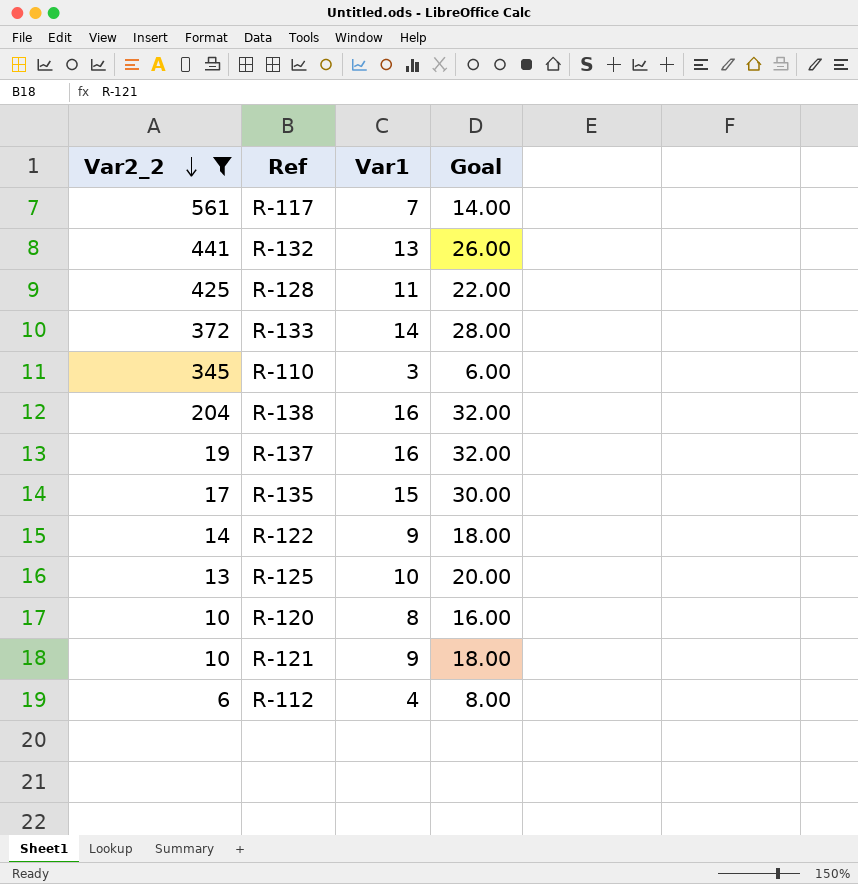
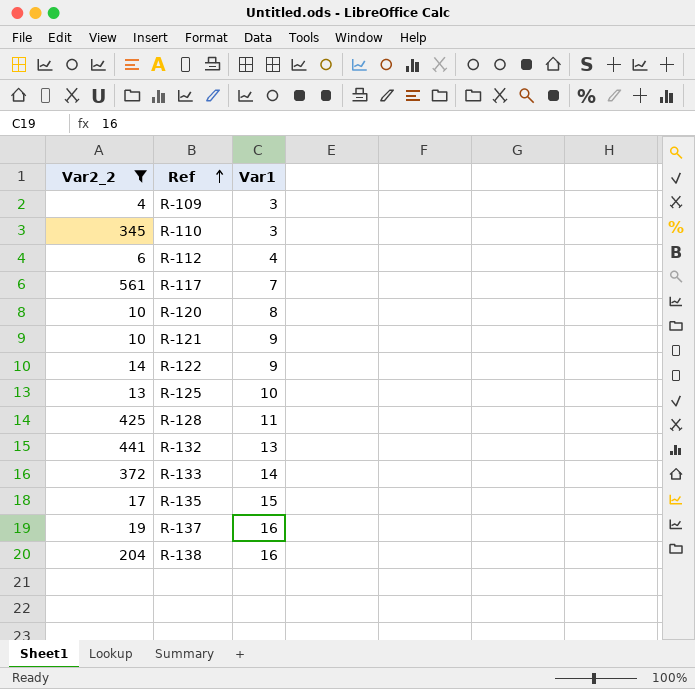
row order: Var2_2 descending -> Ref ascending
column Goal | formula: [Var1] * 2 -> none
row R-109: none -> 4 | 3

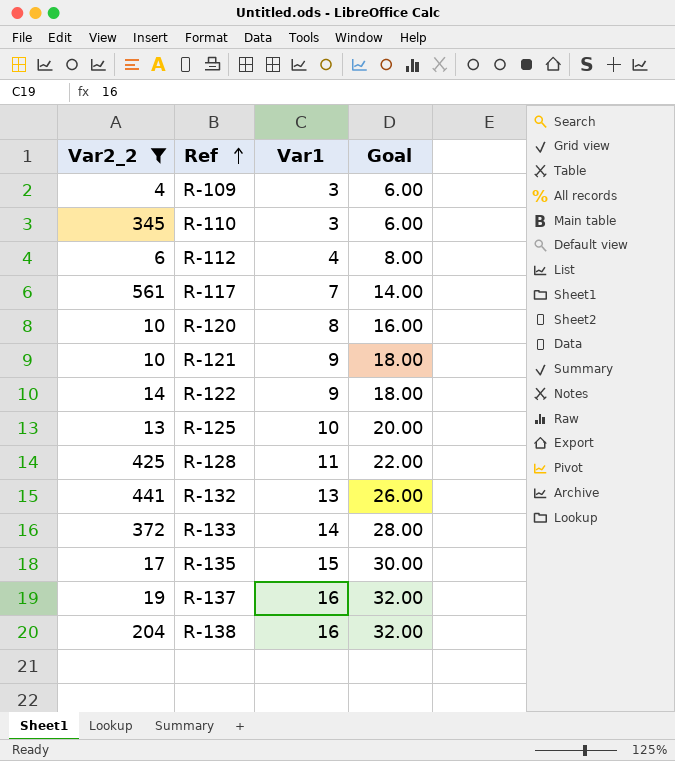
column Goal | formula: none -> [Var1] * 2

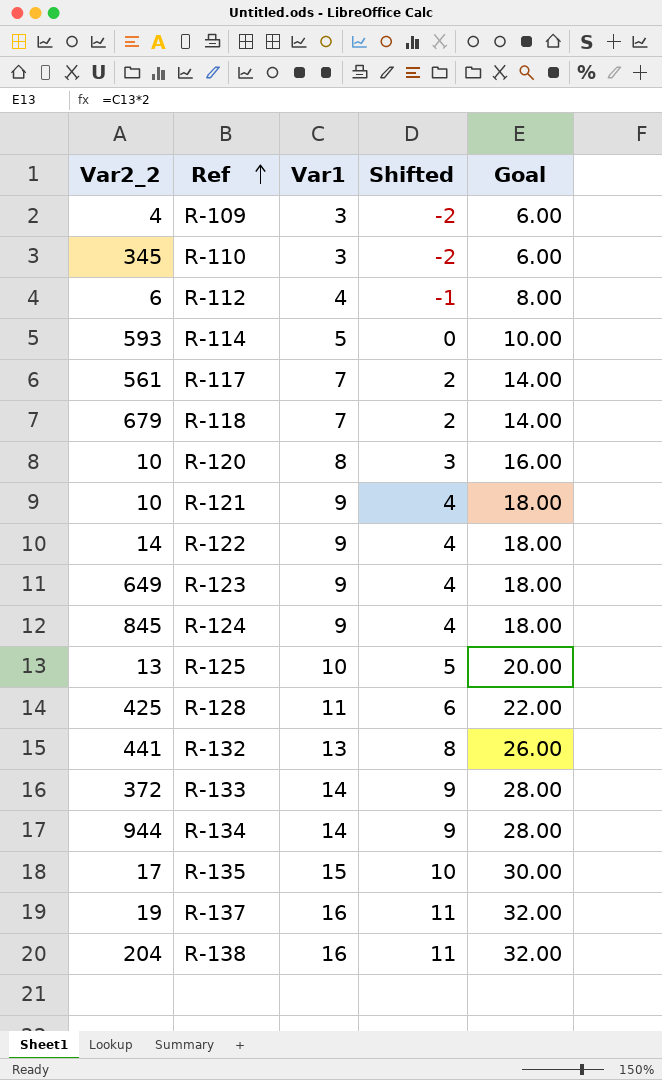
filter: Var2_2 <= 561 -> none
column Shifted | formula: none -> [Var1] - 5

